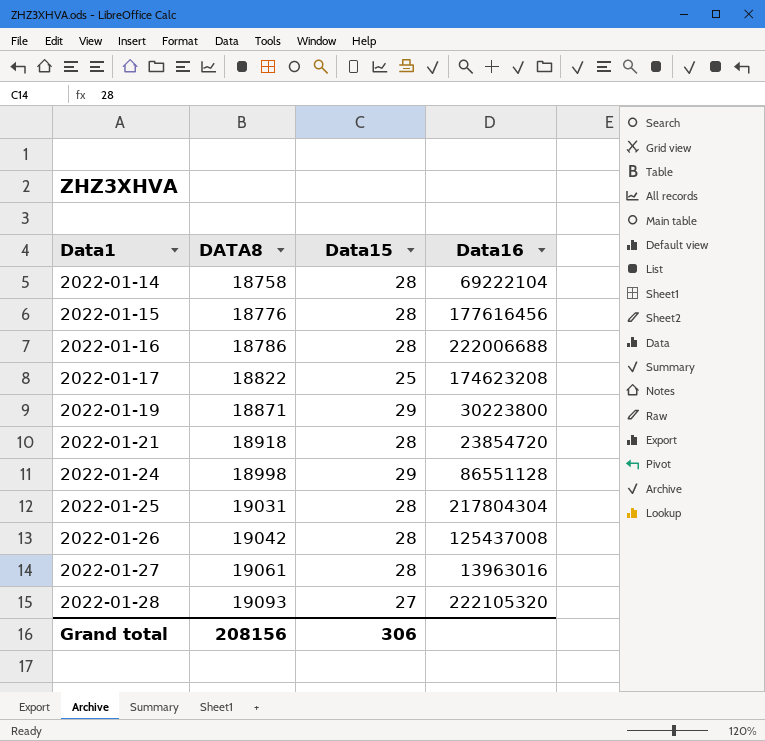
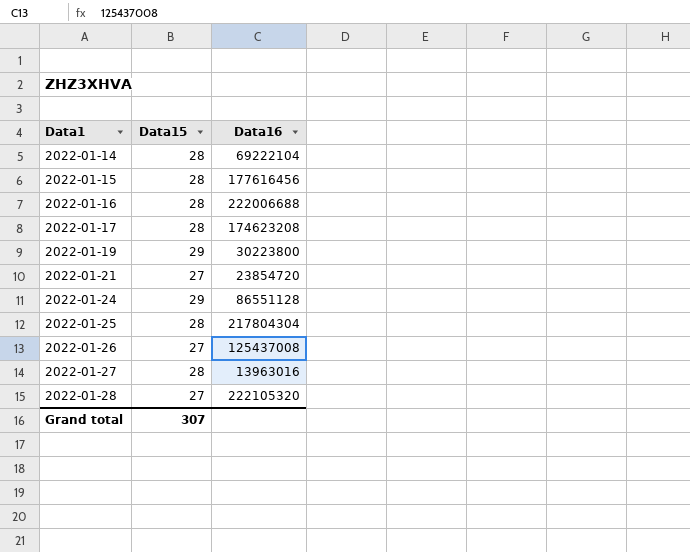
column DATA8 | position: 2 -> none
2022-01-17 | Data15: 25 -> 28
2022-01-21 | Data15: 28 -> 27
2022-01-26 | Data15: 28 -> 27
Grand total | Data15: 306 -> 307

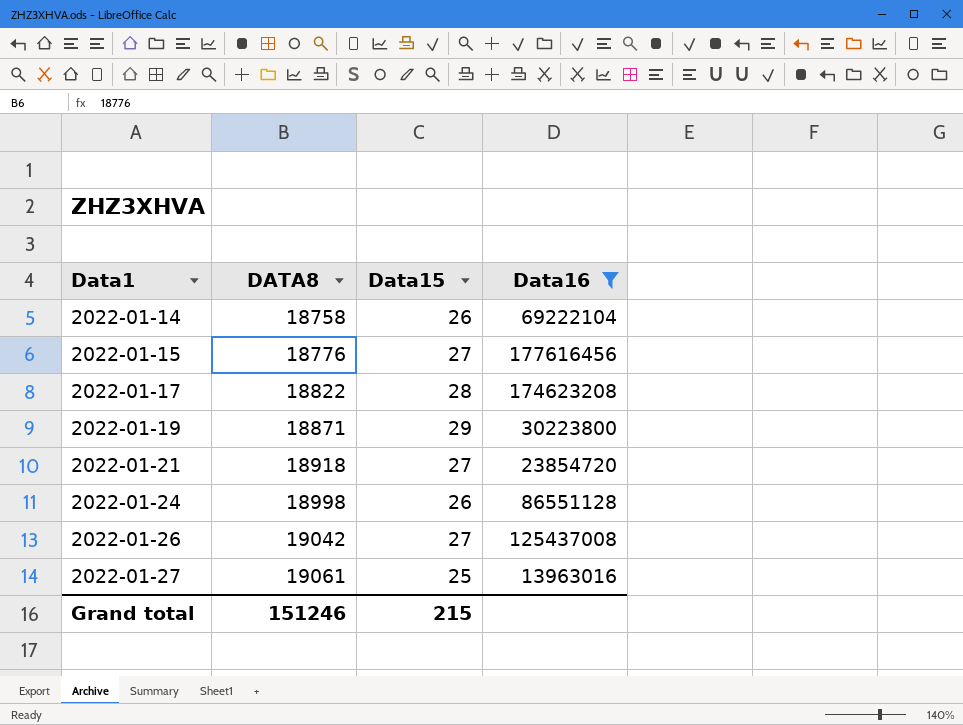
filter: none -> Data16 <= 177616456
column DATA8 | position: none -> 2
2022-01-14 | Data15: 28 -> 26
2022-01-15 | Data15: 28 -> 27
2022-01-24 | Data15: 29 -> 26
2022-01-27 | Data15: 28 -> 25
Grand total | Data15: 307 -> 215

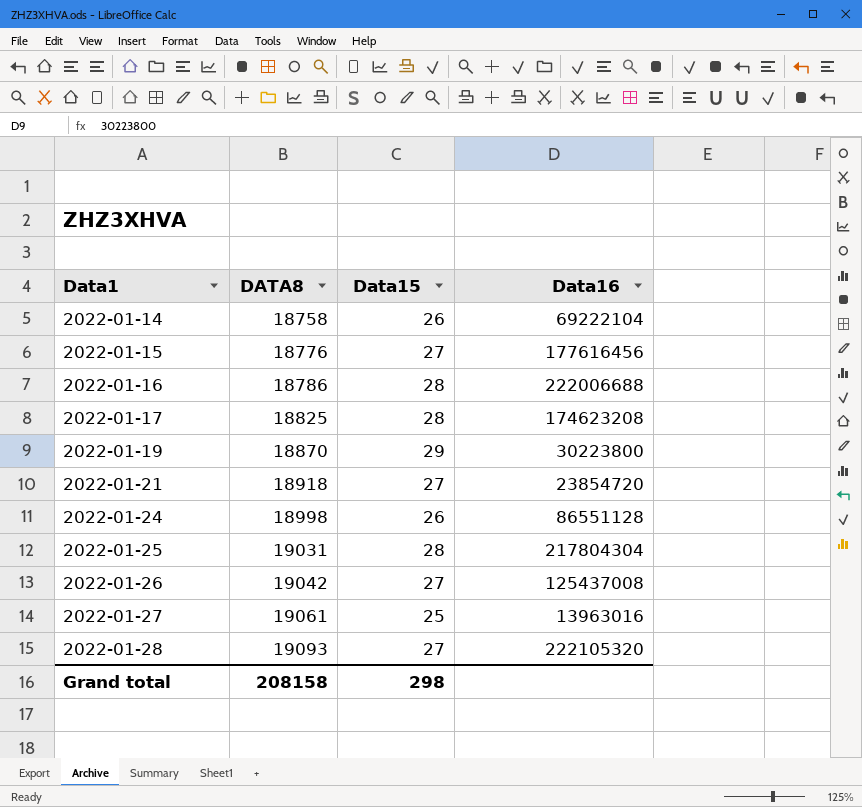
filter: Data16 <= 177616456 -> none
2022-01-17 | DATA8: 18822 -> 18825
2022-01-19 | DATA8: 18871 -> 18870
Grand total | DATA8: 151246 -> 208158
Grand total | Data15: 215 -> 298

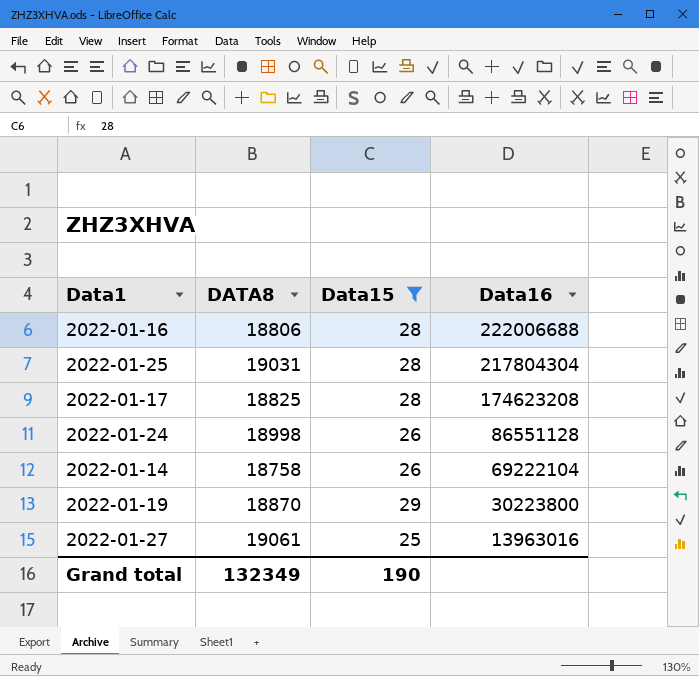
filter: none -> Data15 != 27
row order: Data1 ascending -> Data16 descending
2022-01-16 | DATA8: 18786 -> 18806
Grand total | DATA8: 208158 -> 132349
Grand total | Data15: 298 -> 190

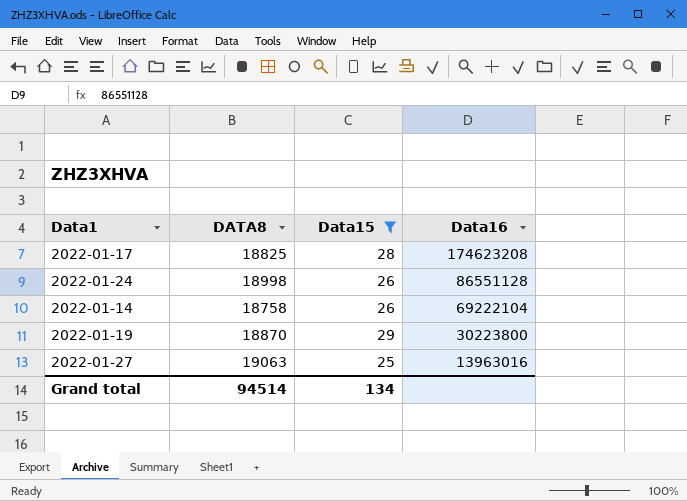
row 2022-01-16: 18806 | 28 | 222006688 -> none
row 2022-01-25: 19031 | 28 | 217804304 -> none
2022-01-27 | DATA8: 19061 -> 19063
Grand total | DATA8: 132349 -> 94514
Grand total | Data15: 190 -> 134

